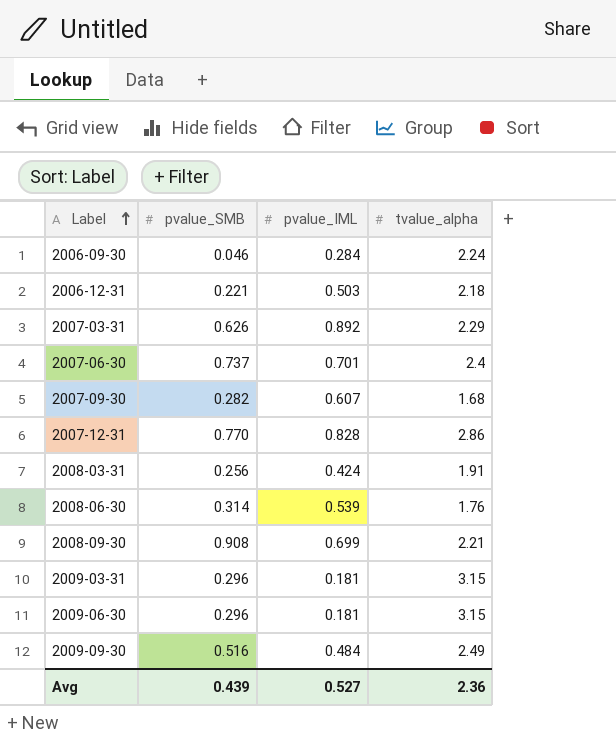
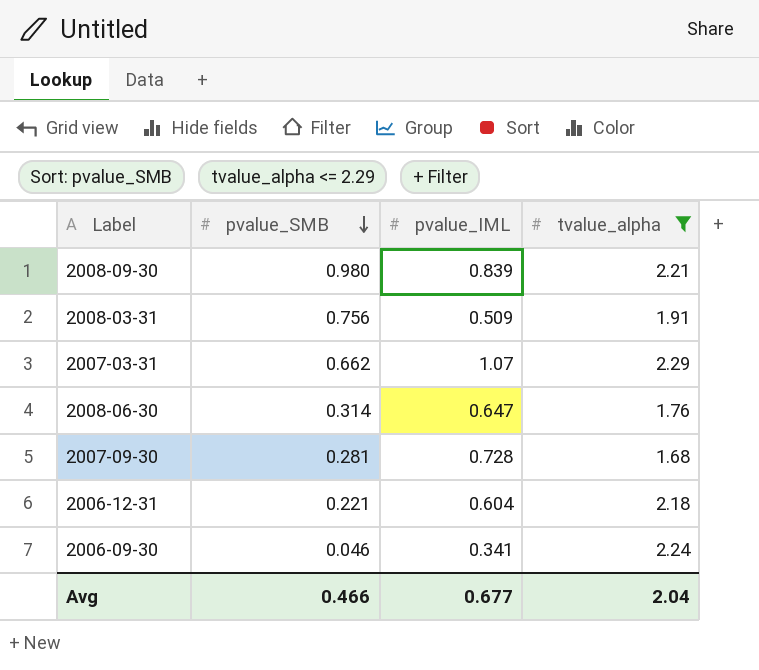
filter: none -> tvalue_alpha <= 2.29
row order: Label ascending -> pvalue_SMB descending
2008-09-30 | pvalue_SMB: 0.908 -> 0.980
2008-09-30 | pvalue_IML: 0.699 -> 0.839
2008-03-31 | pvalue_SMB: 0.256 -> 0.756
2008-03-31 | pvalue_IML: 0.424 -> 0.509
2007-03-31 | pvalue_SMB: 0.626 -> 0.662
2007-03-31 | pvalue_IML: 0.892 -> 1.07
2008-06-30 | pvalue_IML: 0.539 -> 0.647
2007-09-30 | pvalue_SMB: 0.282 -> 0.281
2007-09-30 | pvalue_IML: 0.607 -> 0.728
2006-12-31 | pvalue_IML: 0.503 -> 0.604
2006-09-30 | pvalue_IML: 0.284 -> 0.341
Avg | pvalue_SMB: 0.439 -> 0.466
Avg | pvalue_IML: 0.527 -> 0.677
Avg | tvalue_alpha: 2.36 -> 2.04

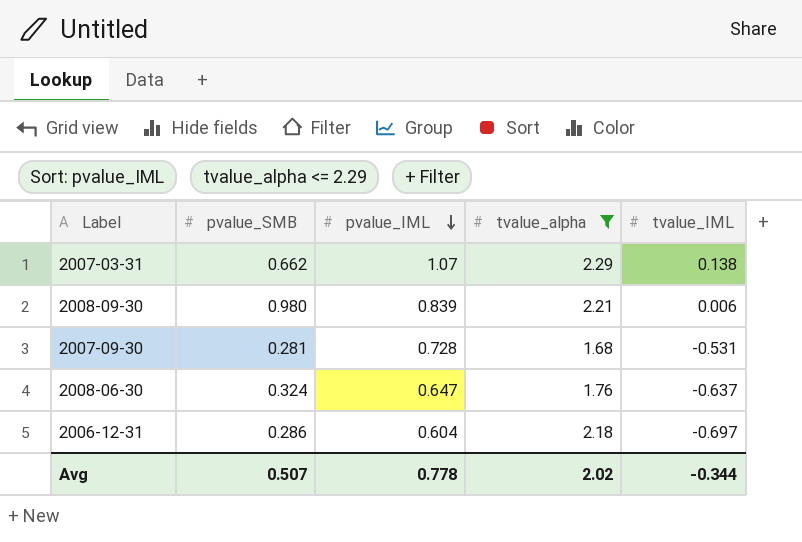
row order: pvalue_SMB descending -> pvalue_IML descending
column tvalue_IML | position: none -> 5
row 2008-03-31: 0.756 | 0.509 | 1.91 -> none
row 2006-09-30: 0.046 | 0.341 | 2.24 -> none
2008-06-30 | pvalue_SMB: 0.314 -> 0.324
2006-12-31 | pvalue_SMB: 0.221 -> 0.286
Avg | pvalue_SMB: 0.466 -> 0.507
Avg | pvalue_IML: 0.677 -> 0.778
Avg | tvalue_alpha: 2.04 -> 2.02

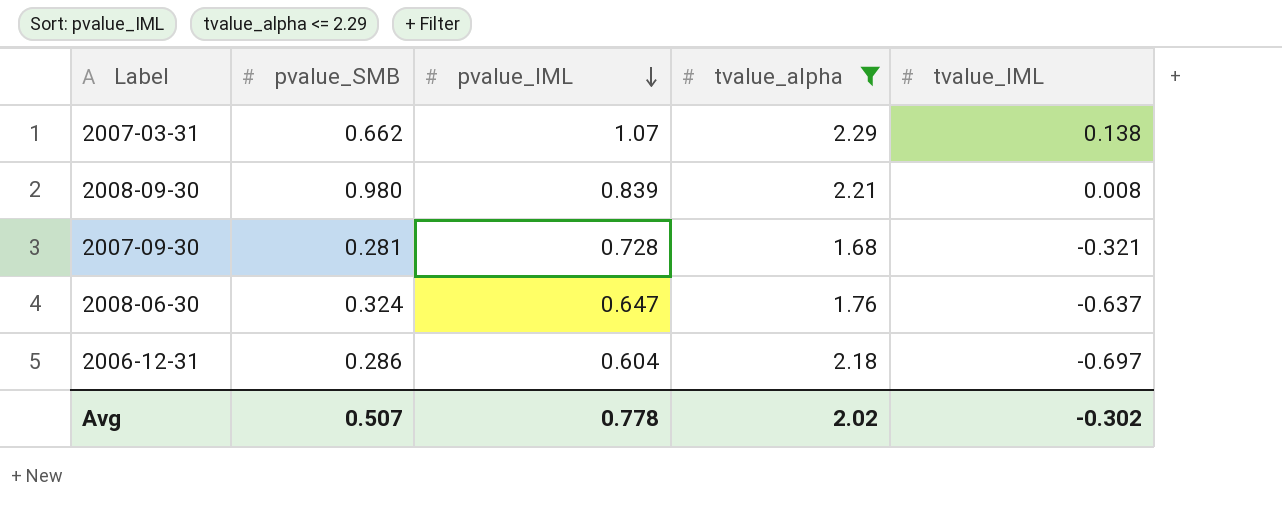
2008-09-30 | tvalue_IML: 0.006 -> 0.008
2007-09-30 | tvalue_IML: -0.531 -> -0.321
Avg | tvalue_IML: -0.344 -> -0.302

